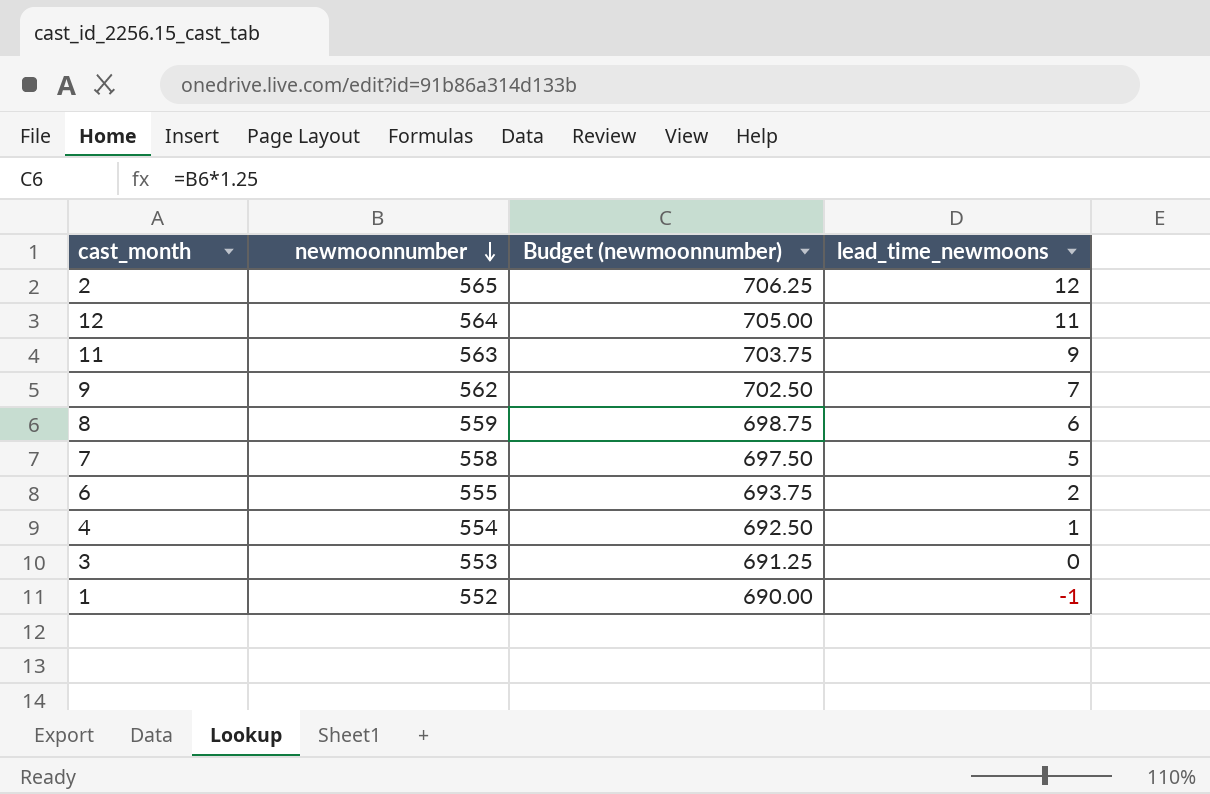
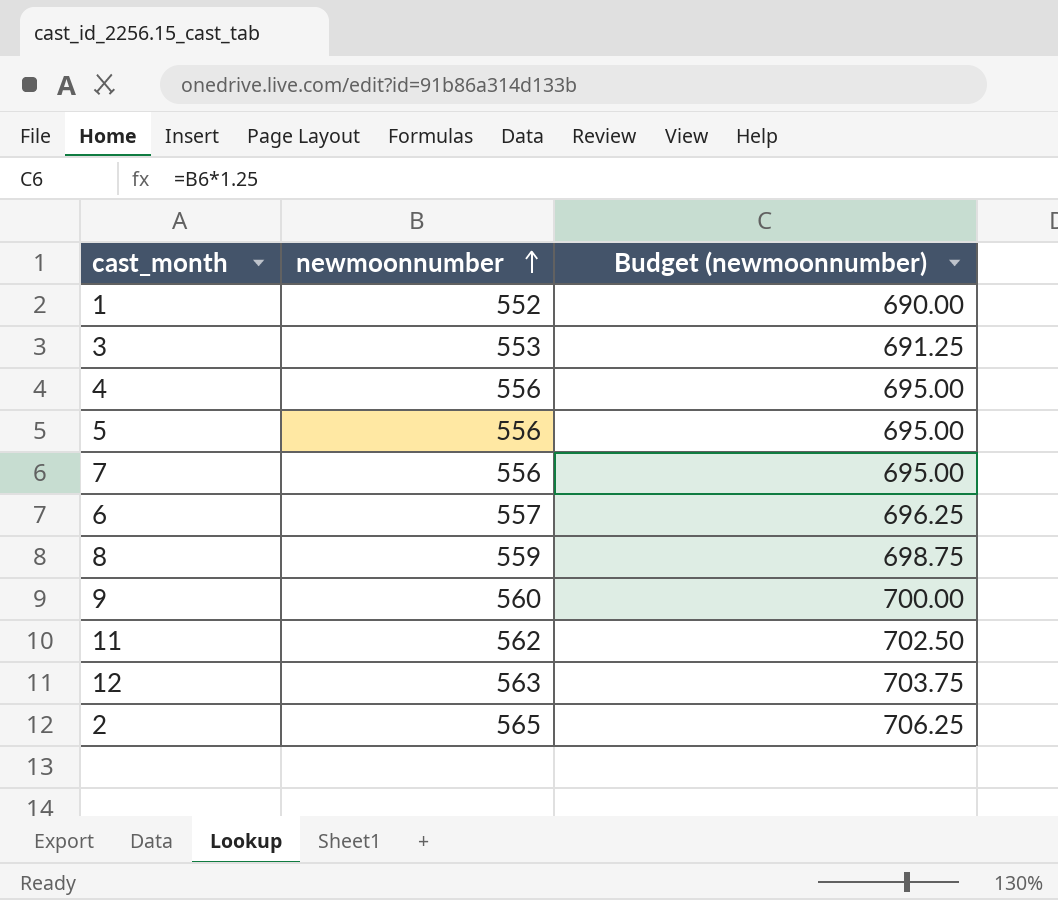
row order: newmoonnumber descending -> newmoonnumber ascending
column lead_time_newmoons | position: 4 -> none
4 | newmoonnumber: 554 -> 556
4 | Budget (newmoonnumber): 692.50 -> 695.00
row 5: none -> 556 | 695.00
7 | newmoonnumber: 558 -> 556
7 | Budget (newmoonnumber): 697.50 -> 695.00
6 | newmoonnumber: 555 -> 557
6 | Budget (newmoonnumber): 693.75 -> 696.25
9 | newmoonnumber: 562 -> 560
9 | Budget (newmoonnumber): 702.50 -> 700.00
11 | newmoonnumber: 563 -> 562
11 | Budget (newmoonnumber): 703.75 -> 702.50
12 | newmoonnumber: 564 -> 563
12 | Budget (newmoonnumber): 705.00 -> 703.75

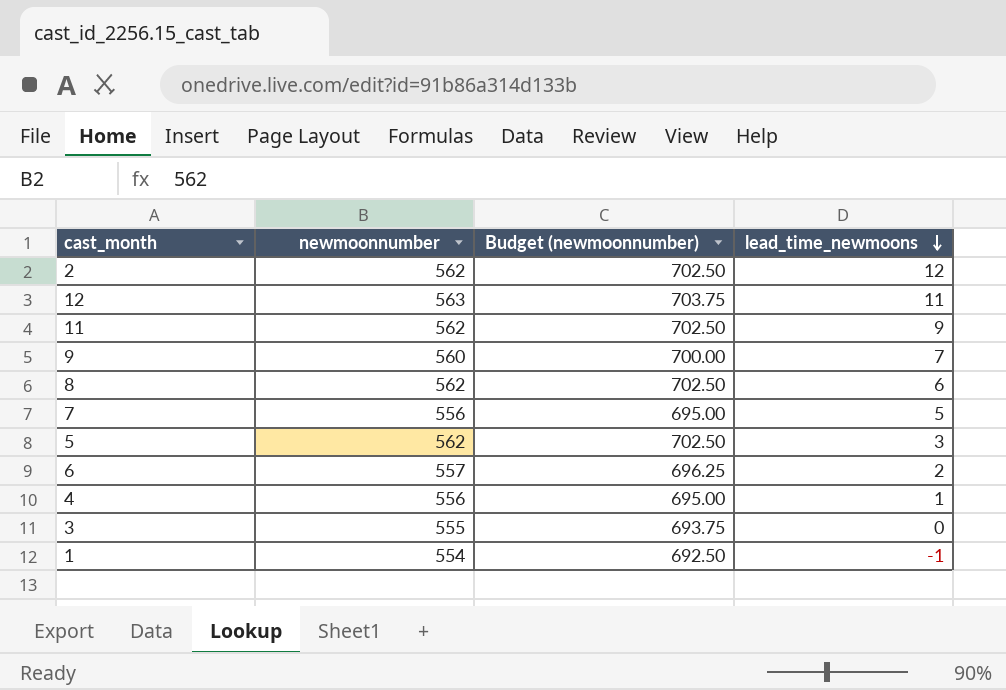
row order: newmoonnumber ascending -> lead_time_newmoons descending
column lead_time_newmoons | position: none -> 4
2 | newmoonnumber: 565 -> 562
2 | Budget (newmoonnumber): 706.25 -> 702.50
8 | newmoonnumber: 559 -> 562
8 | Budget (newmoonnumber): 698.75 -> 702.50
5 | newmoonnumber: 556 -> 562
5 | Budget (newmoonnumber): 695.00 -> 702.50
3 | newmoonnumber: 553 -> 555
3 | Budget (newmoonnumber): 691.25 -> 693.75
1 | newmoonnumber: 552 -> 554
1 | Budget (newmoonnumber): 690.00 -> 692.50

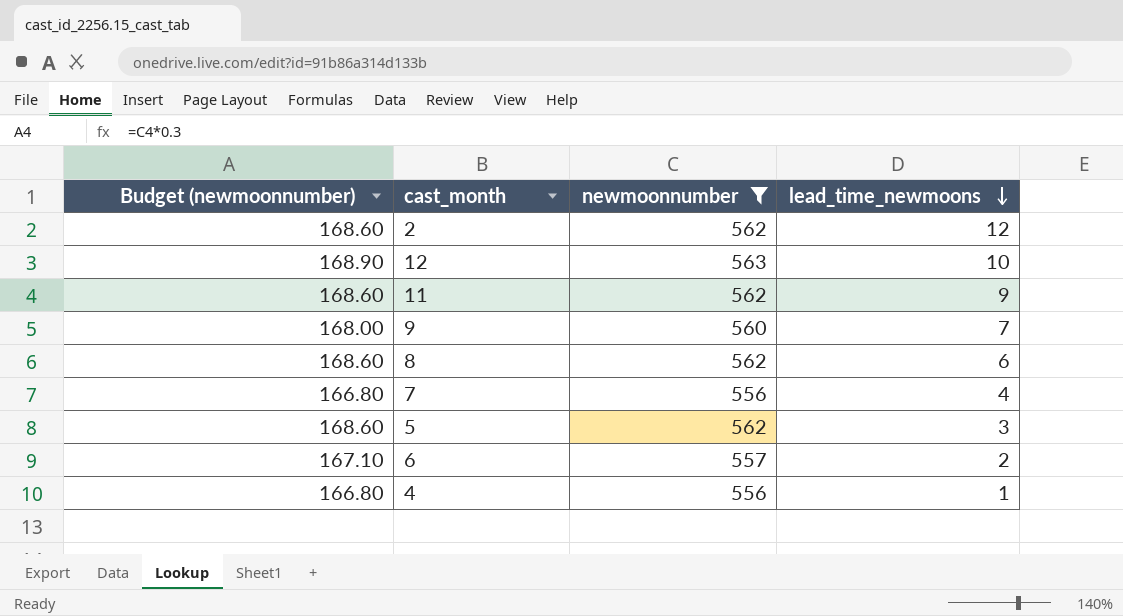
filter: none -> newmoonnumber >= 556
column Budget (newmoonnumber) | formula: [newmoonnumber] * 1.25 -> [newmoonnumber] * 0.3
column Budget (newmoonnumber) | position: 3 -> 1
12 | lead_time_newmoons: 11 -> 10
7 | lead_time_newmoons: 5 -> 4

